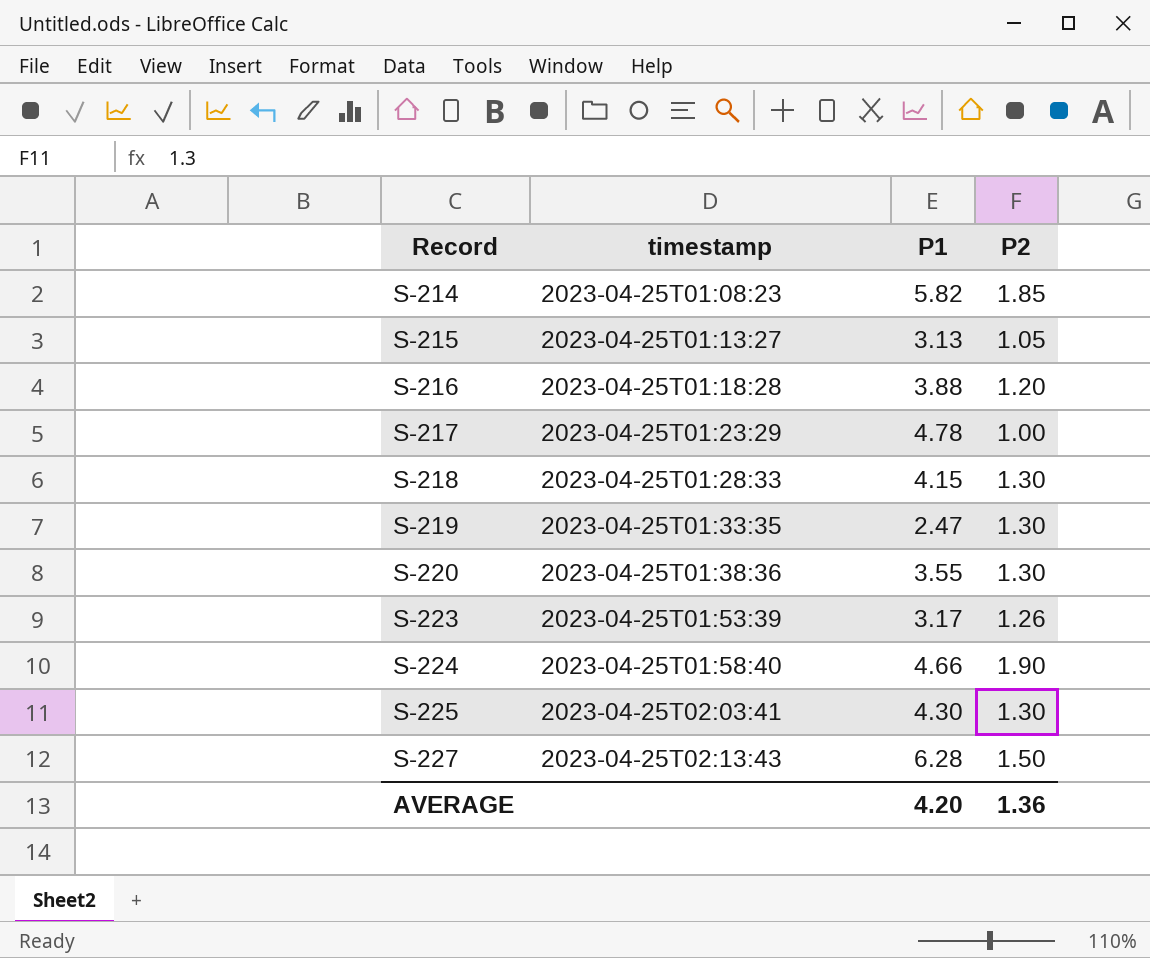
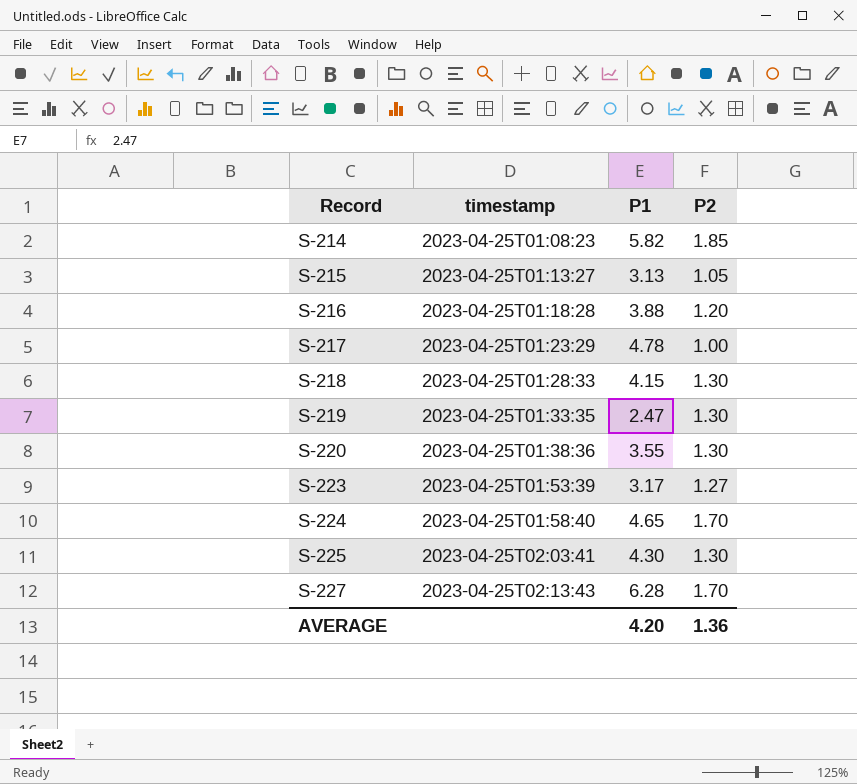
S-223 | P2: 1.26 -> 1.27
S-224 | P1: 4.66 -> 4.65
S-224 | P2: 1.90 -> 1.70
S-227 | P2: 1.50 -> 1.70

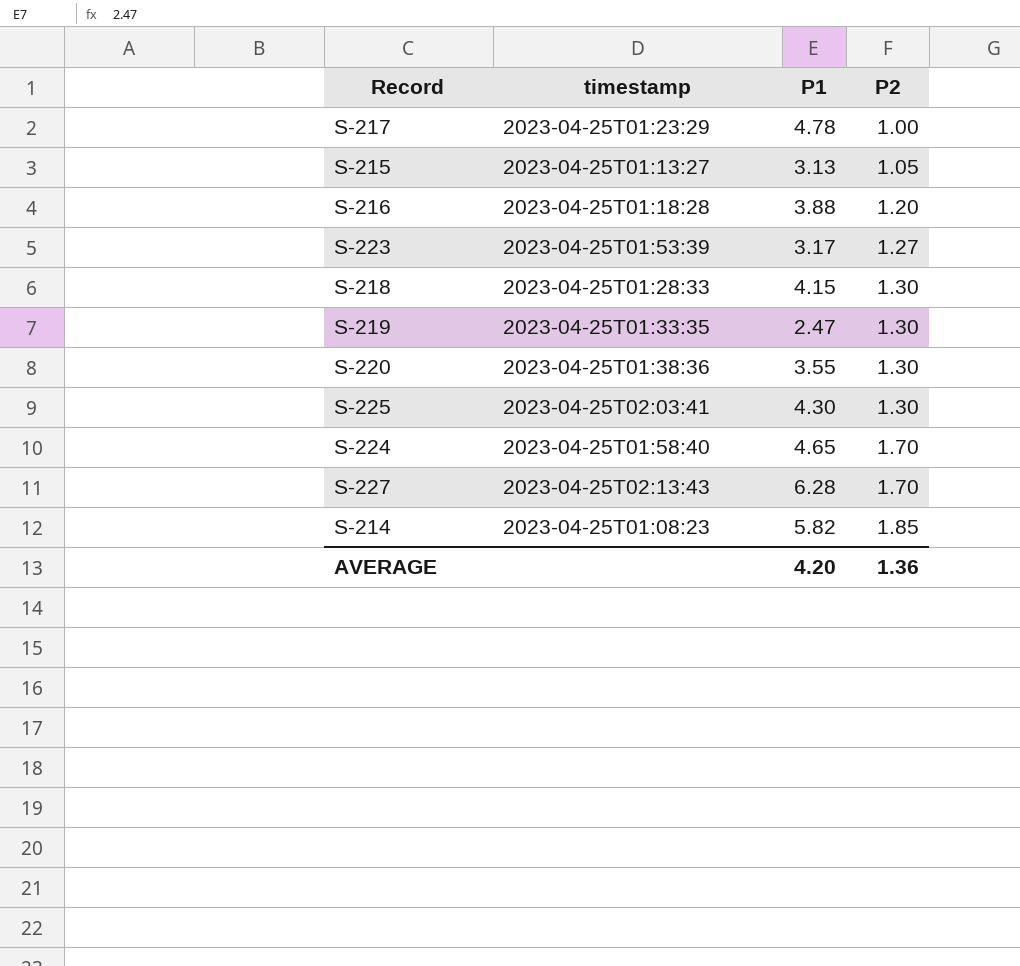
row order: Record ascending -> P2 ascending

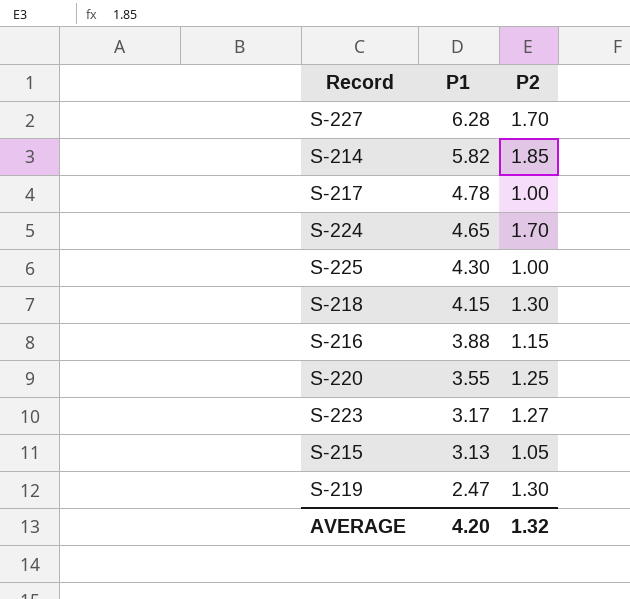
row order: P2 ascending -> P1 descending
column timestamp | position: 2 -> none
S-225 | P2: 1.30 -> 1.00
S-216 | P2: 1.20 -> 1.15
S-220 | P2: 1.30 -> 1.25
AVERAGE | P2: 1.36 -> 1.32

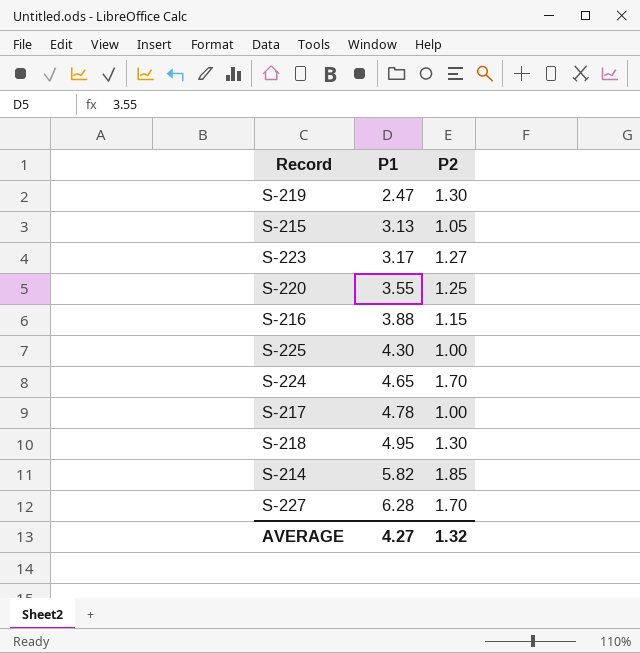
row order: P1 descending -> P1 ascending
S-218 | P1: 4.15 -> 4.95
AVERAGE | P1: 4.20 -> 4.27

